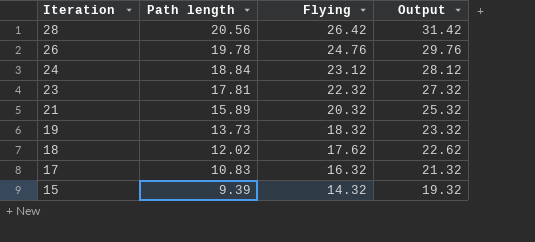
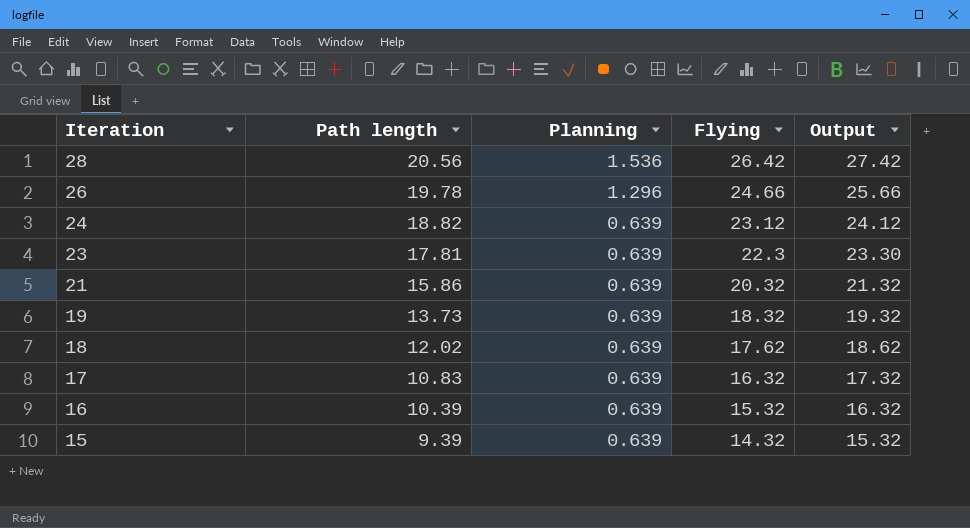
column Planning | position: none -> 3
column Output | formula: [Flying] + 5 -> [Flying] + 1
26 | Flying: 24.76 -> 24.66
24 | Path length: 18.84 -> 18.82
23 | Flying: 22.32 -> 22.3
21 | Path length: 15.89 -> 15.86
row 16: none -> 10.39 | 0.639 | 15.32 | 16.32

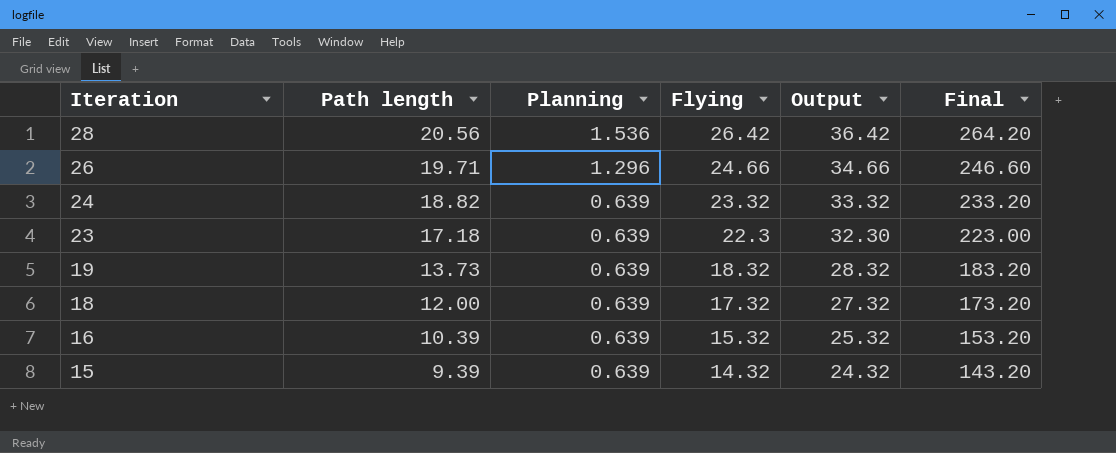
column Output | formula: [Flying] + 1 -> [Flying] + 10
column Final | formula: none -> [Flying] * 10
row 21: 15.86 | 0.639 | 20.32 | 21.32 -> none
row 17: 10.83 | 0.639 | 16.32 | 17.32 -> none
26 | Path length: 19.78 -> 19.71
24 | Flying: 23.12 -> 23.32
23 | Path length: 17.81 -> 17.18
18 | Path length: 12.02 -> 12.00
18 | Flying: 17.62 -> 17.32

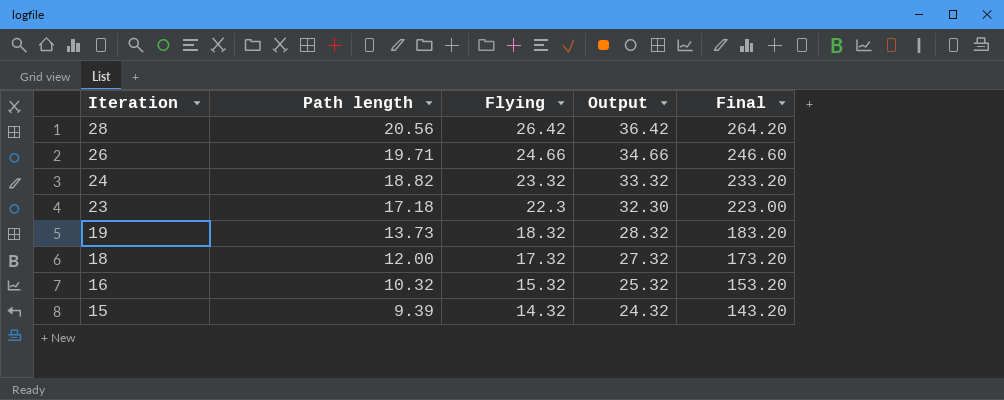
column Planning | position: 3 -> none
16 | Path length: 10.39 -> 10.32

